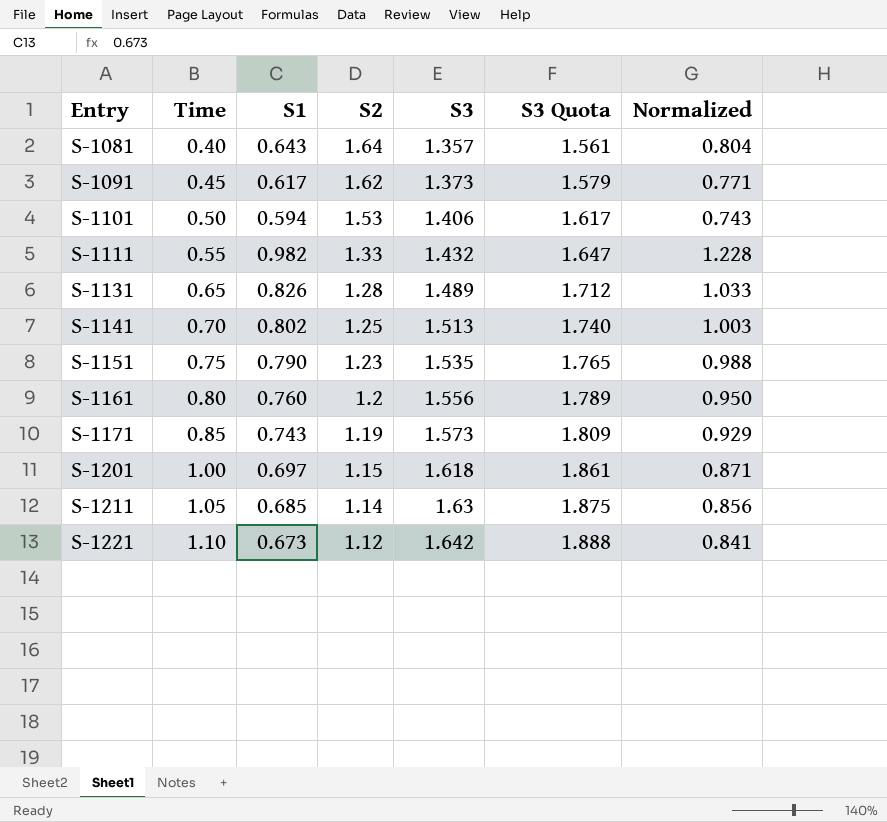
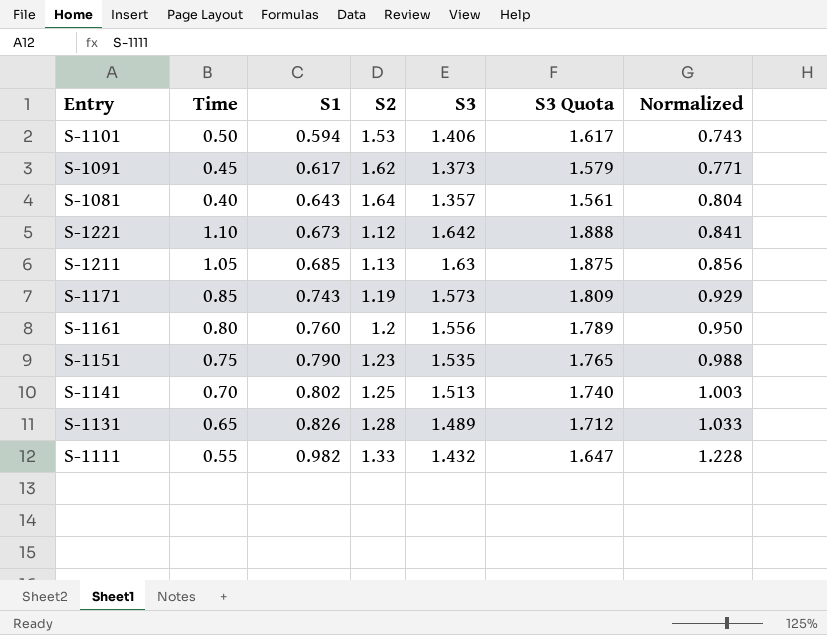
row order: Entry ascending -> S1 ascending
row S-1201: 1.00 | 0.697 | 1.15 | 1.618 | 1.861 | 0.871 -> none
S-1211 | S2: 1.14 -> 1.13

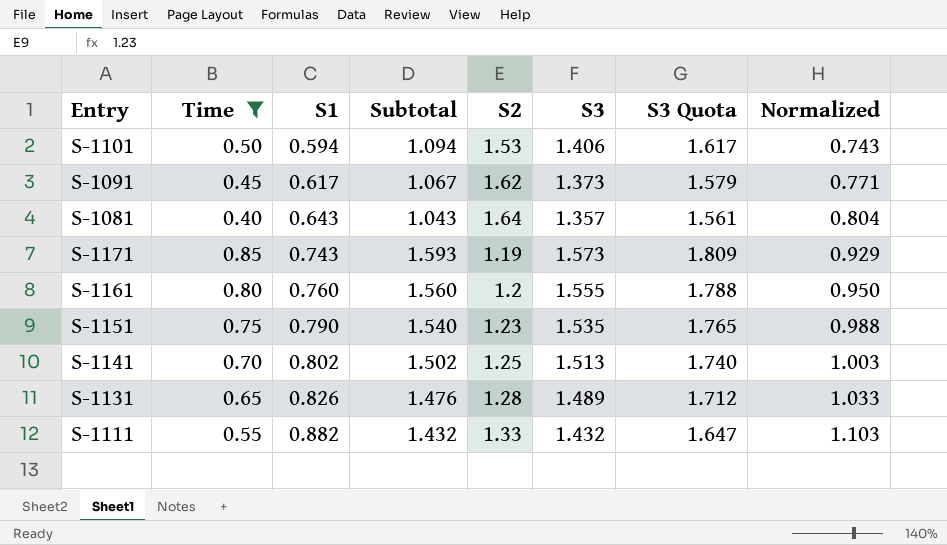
filter: none -> Time <= 0.85
column Subtotal | formula: none -> [Time] + [S1]
S-1161 | S3: 1.556 -> 1.555
S-1161 | S3 Quota: 1.789 -> 1.788
S-1111 | S1: 0.982 -> 0.882
S-1111 | Normalized: 1.228 -> 1.103

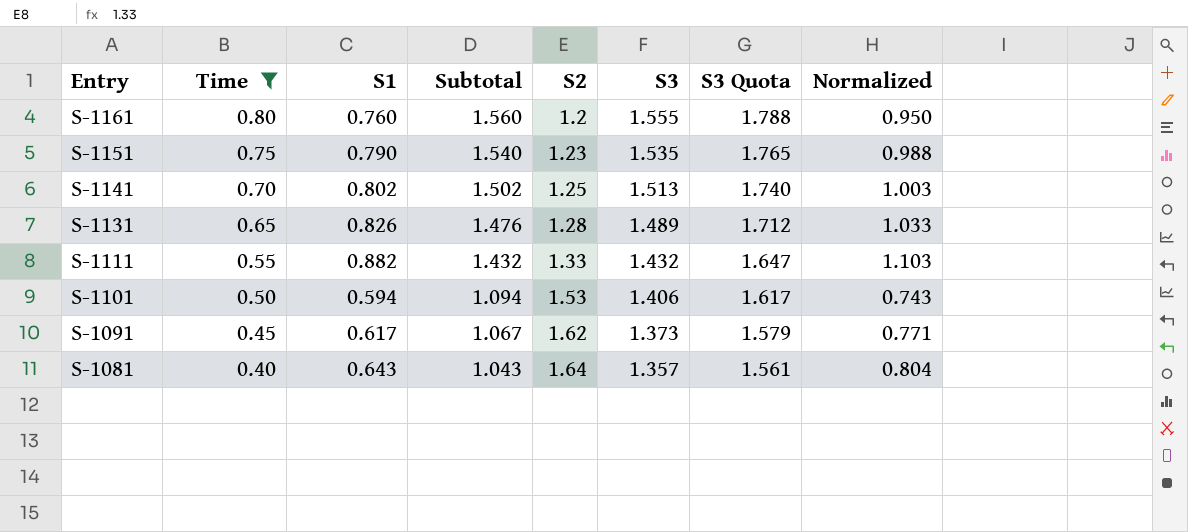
row order: S1 ascending -> Entry descending
row S-1171: 0.85 | 0.743 | 1.593 | 1.19 | 1.573 | 1.809 | 0.929 -> none

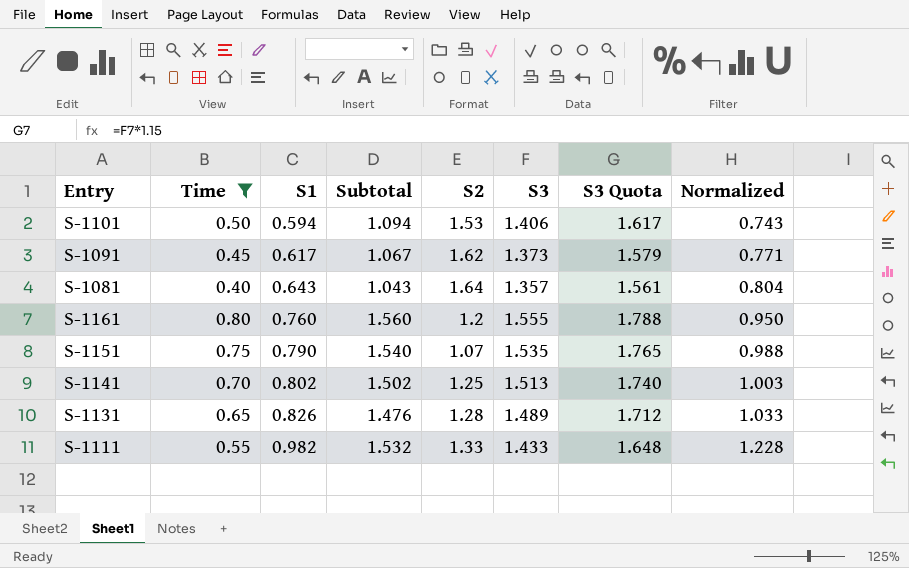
row order: Entry descending -> S1 ascending
S-1151 | S2: 1.23 -> 1.07
S-1111 | S1: 0.882 -> 0.982
S-1111 | Subtotal: 1.432 -> 1.532
S-1111 | S3: 1.432 -> 1.433
S-1111 | S3 Quota: 1.647 -> 1.648
S-1111 | Normalized: 1.103 -> 1.228

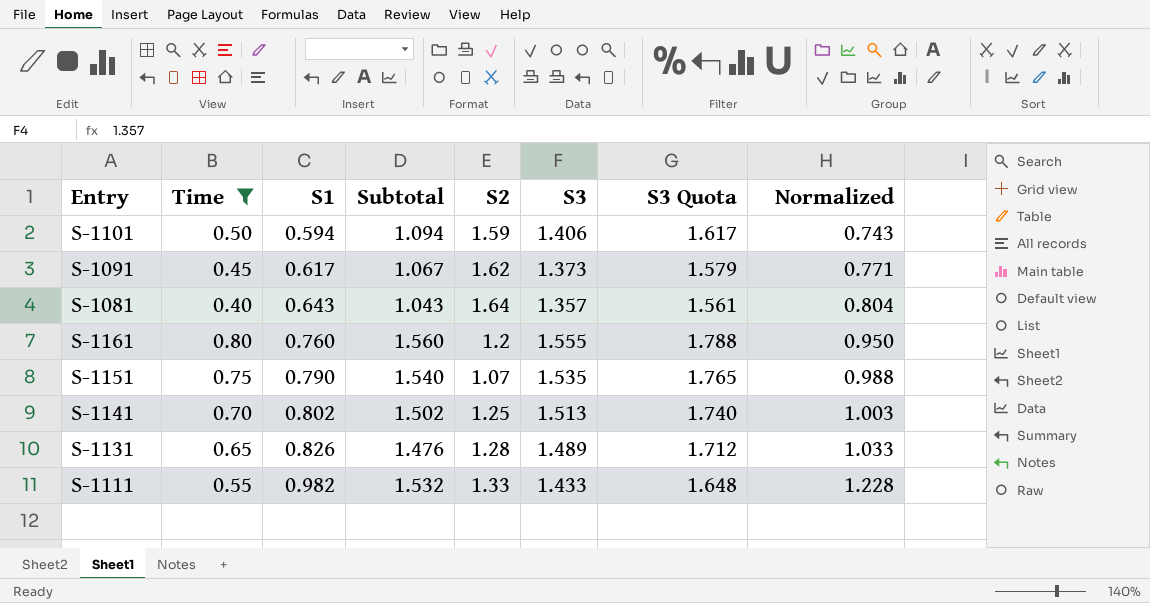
S-1101 | S2: 1.53 -> 1.59

